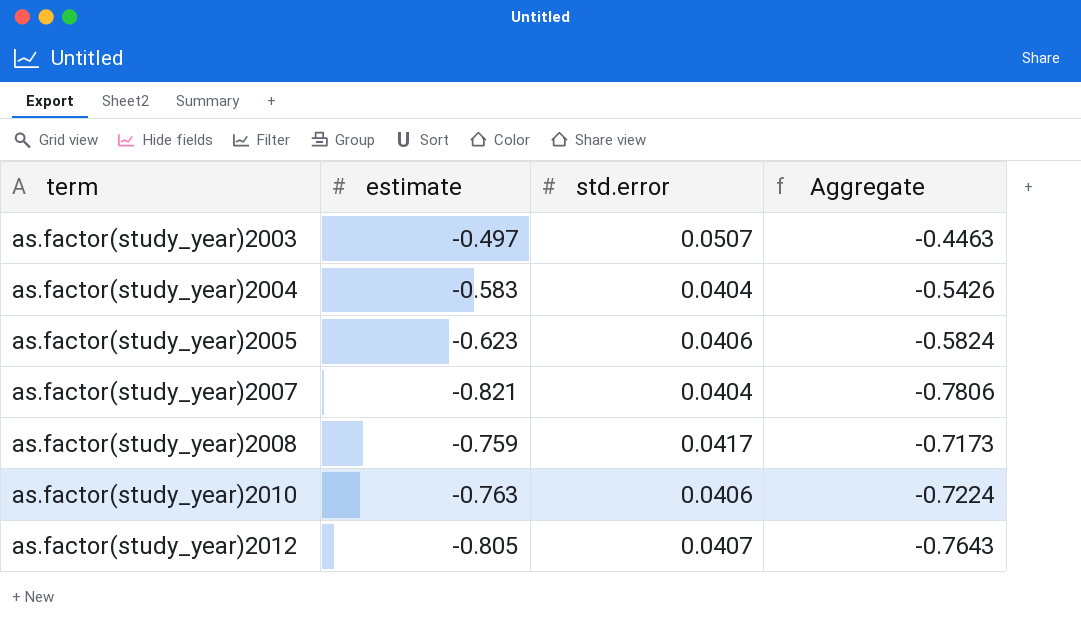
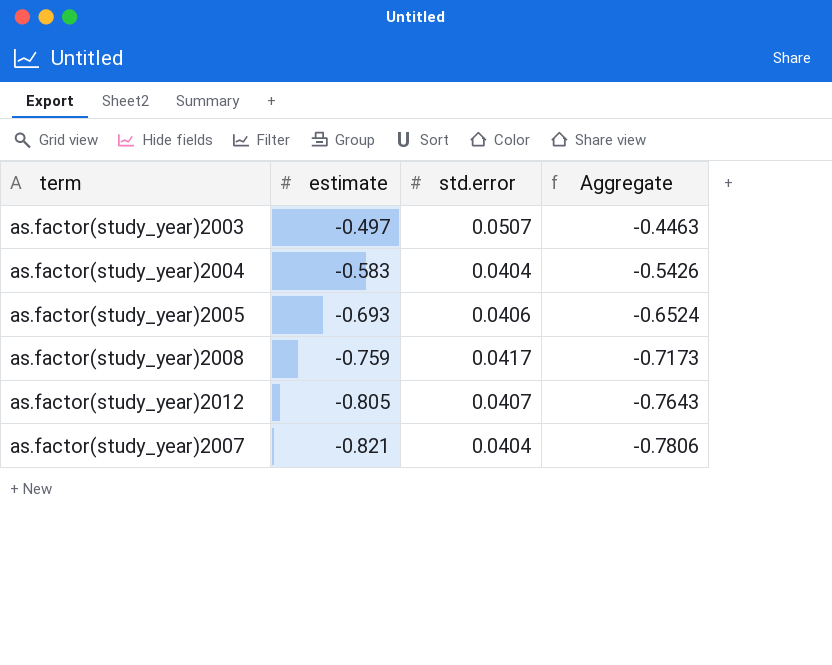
row order: term ascending -> estimate descending
row as.factor(study_year)2010: -0.763 | 0.0406 | -0.7224 -> none
as.factor(study_year)2005 | estimate: -0.623 -> -0.693
as.factor(study_year)2005 | Aggregate: -0.5824 -> -0.6524

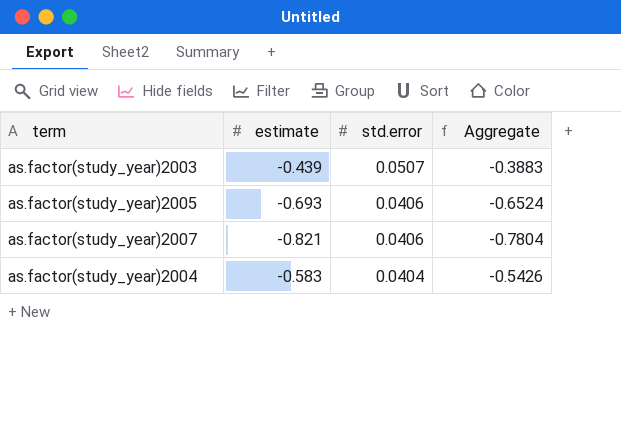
row order: estimate descending -> std.error descending
row as.factor(study_year)2008: -0.759 | 0.0417 | -0.7173 -> none
row as.factor(study_year)2012: -0.805 | 0.0407 | -0.7643 -> none
as.factor(study_year)2003 | estimate: -0.497 -> -0.439
as.factor(study_year)2003 | Aggregate: -0.4463 -> -0.3883
as.factor(study_year)2007 | std.error: 0.0404 -> 0.0406
as.factor(study_year)2007 | Aggregate: -0.7806 -> -0.7804

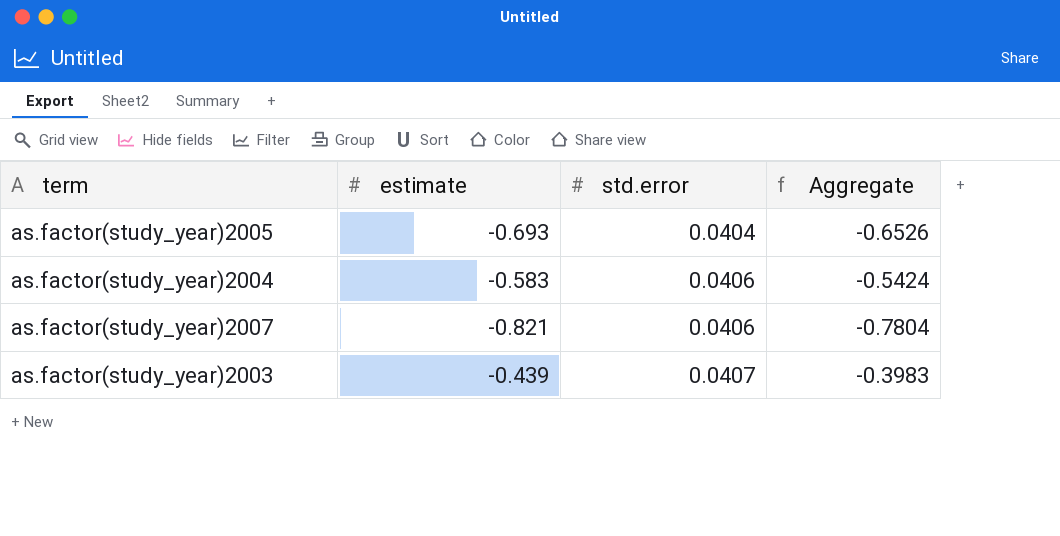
row order: std.error descending -> std.error ascending
as.factor(study_year)2005 | std.error: 0.0406 -> 0.0404
as.factor(study_year)2005 | Aggregate: -0.6524 -> -0.6526
as.factor(study_year)2004 | std.error: 0.0404 -> 0.0406
as.factor(study_year)2004 | Aggregate: -0.5426 -> -0.5424
as.factor(study_year)2003 | std.error: 0.0507 -> 0.0407
as.factor(study_year)2003 | Aggregate: -0.3883 -> -0.3983

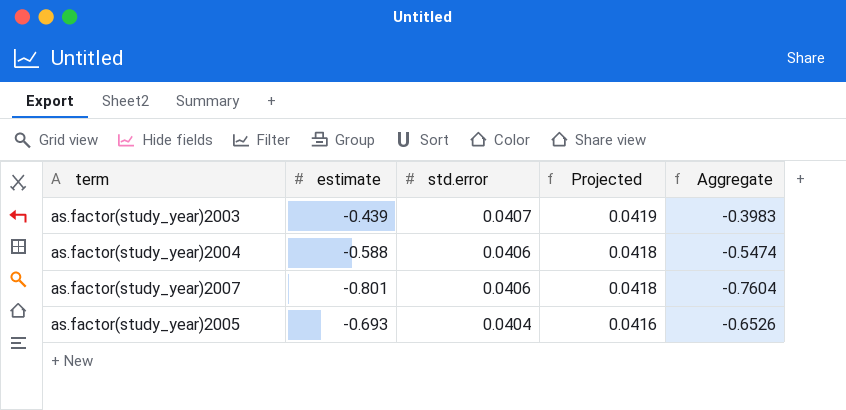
row order: std.error ascending -> std.error descending
column Projected | formula: none -> [std.error] * 1.03
as.factor(study_year)2004 | estimate: -0.583 -> -0.588
as.factor(study_year)2004 | Aggregate: -0.5424 -> -0.5474
as.factor(study_year)2007 | estimate: -0.821 -> -0.801
as.factor(study_year)2007 | Aggregate: -0.7804 -> -0.7604

